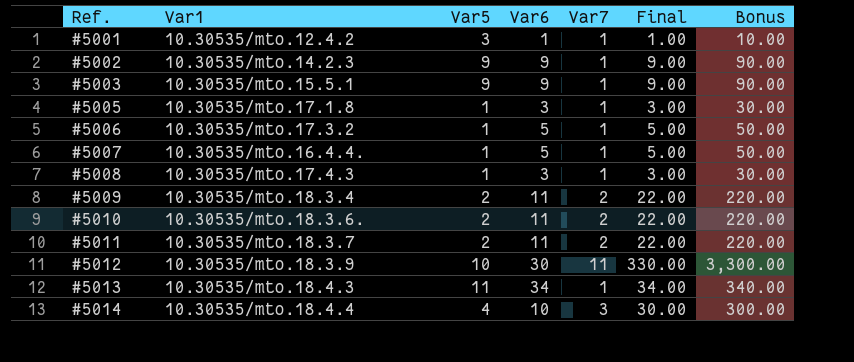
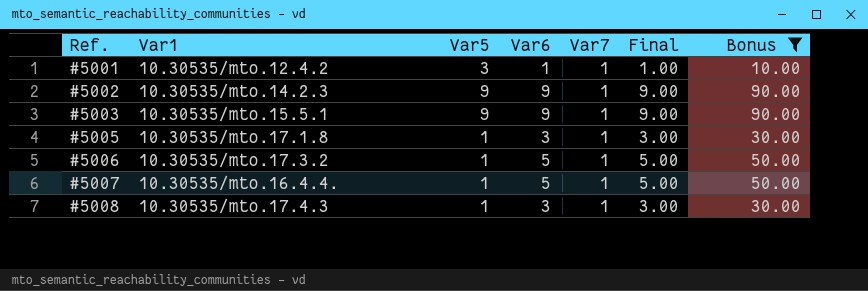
filter: none -> Bonus <= 90.00

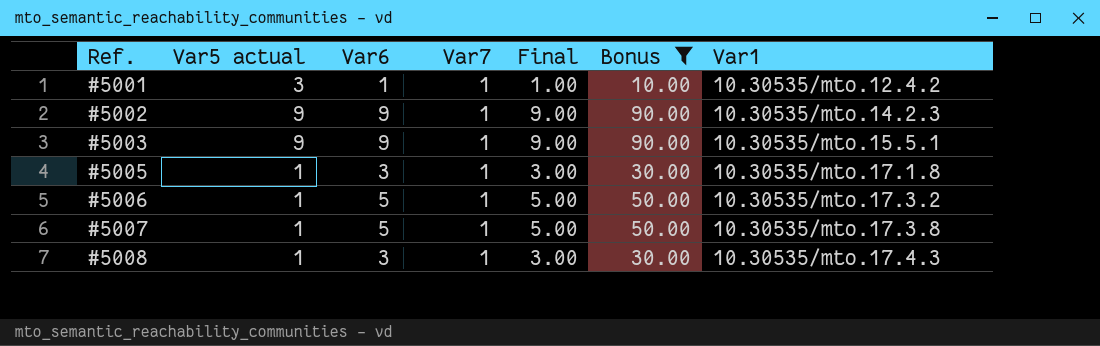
column name: Var5 -> Var5 actual
column Var1 | position: 2 -> 7
#5007 | Var1: 10.30535/mto.16.4.4. -> 10.30535/mto.17.3.8

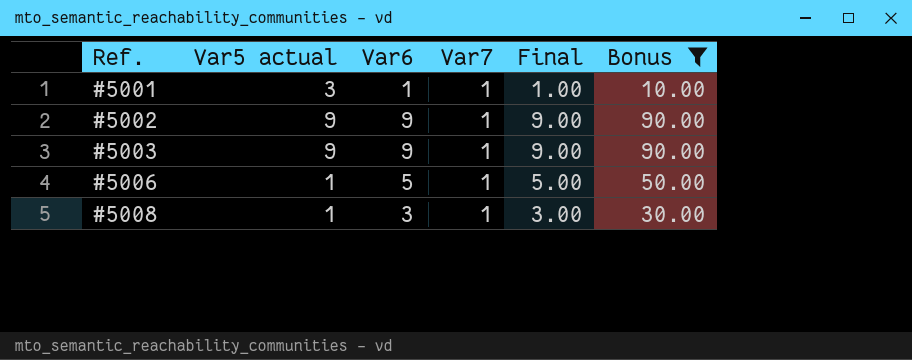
column Var1 | position: 7 -> none
row #5005: 1 | 3 | 1 | 3.00 | 30.00 | 10.30535/mto.17.1.8 -> none
row #5007: 1 | 5 | 1 | 5.00 | 50.00 | 10.30535/mto.17.3.8 -> none

